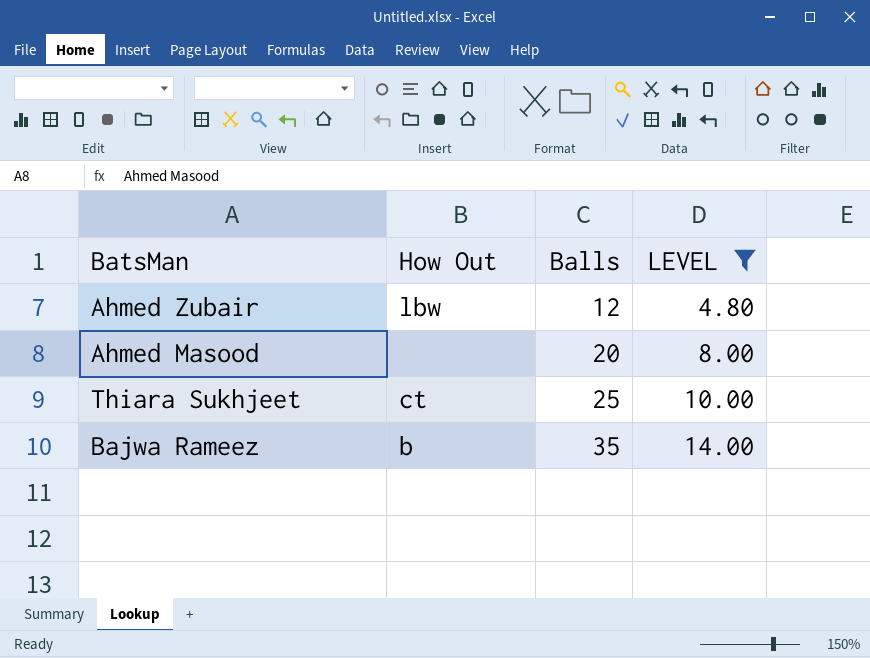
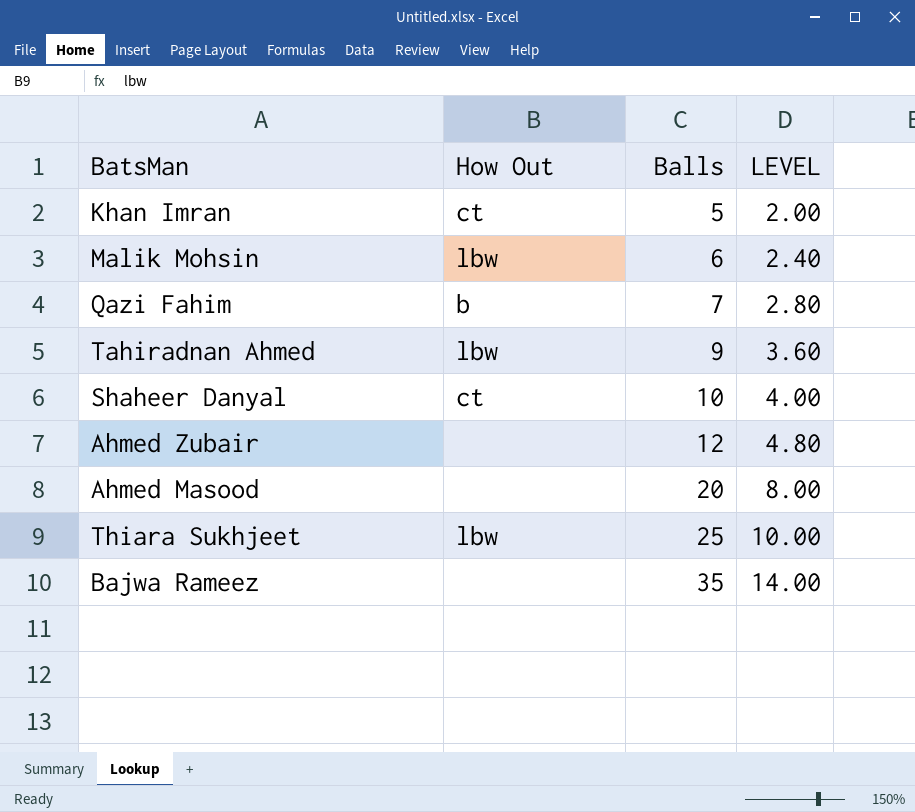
filter: LEVEL >= 4.80 -> none
Ahmed Zubair | How Out: lbw -> none
Thiara Sukhjeet | How Out: ct -> lbw
Bajwa Rameez | How Out: b -> none

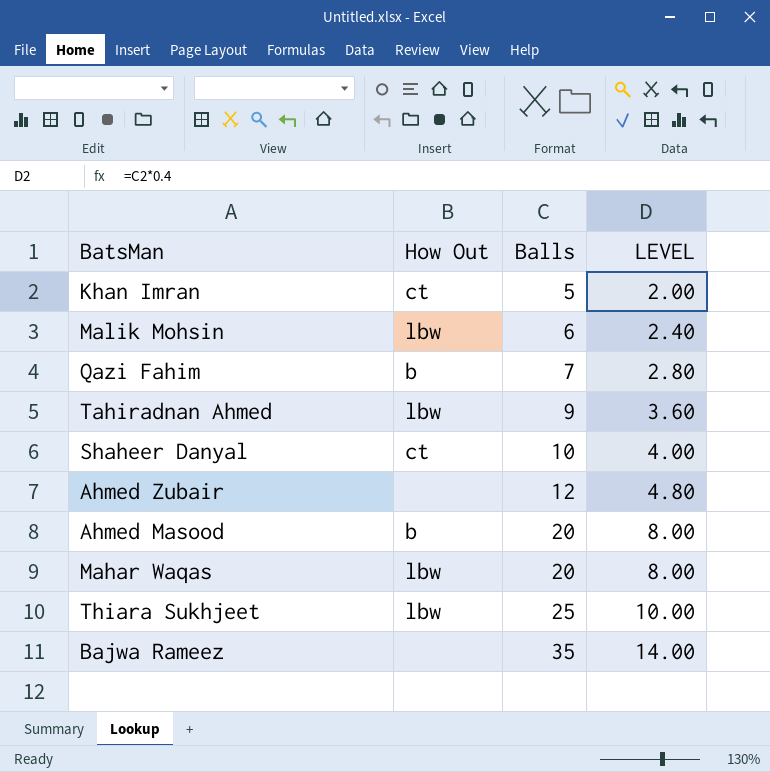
Ahmed Masood | How Out: none -> b
row Mahar Waqas: none -> lbw | 20 | 8.00

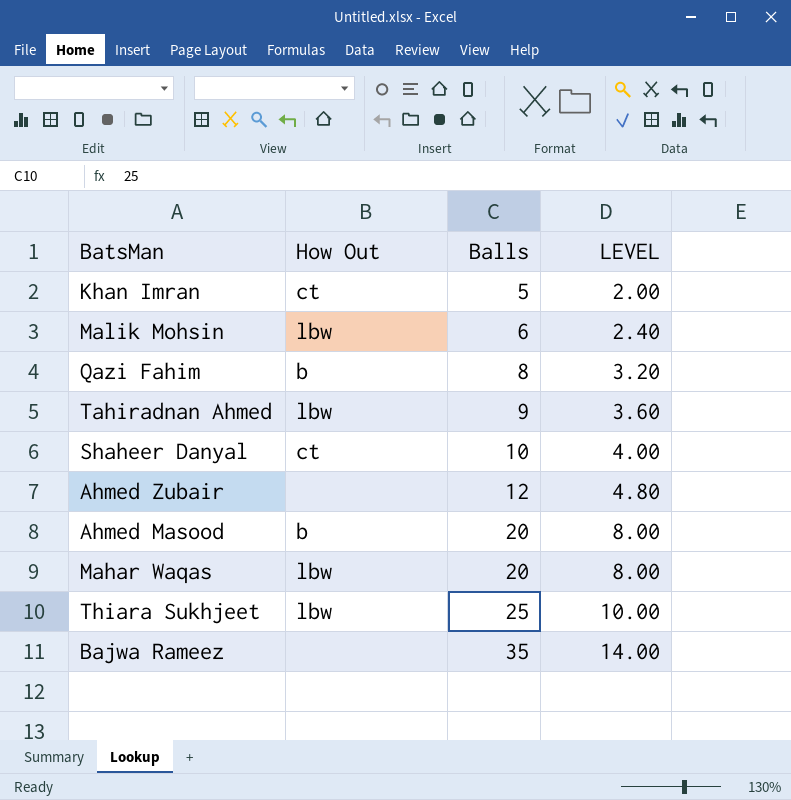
Qazi Fahim | Balls: 7 -> 8
Qazi Fahim | LEVEL: 2.80 -> 3.20

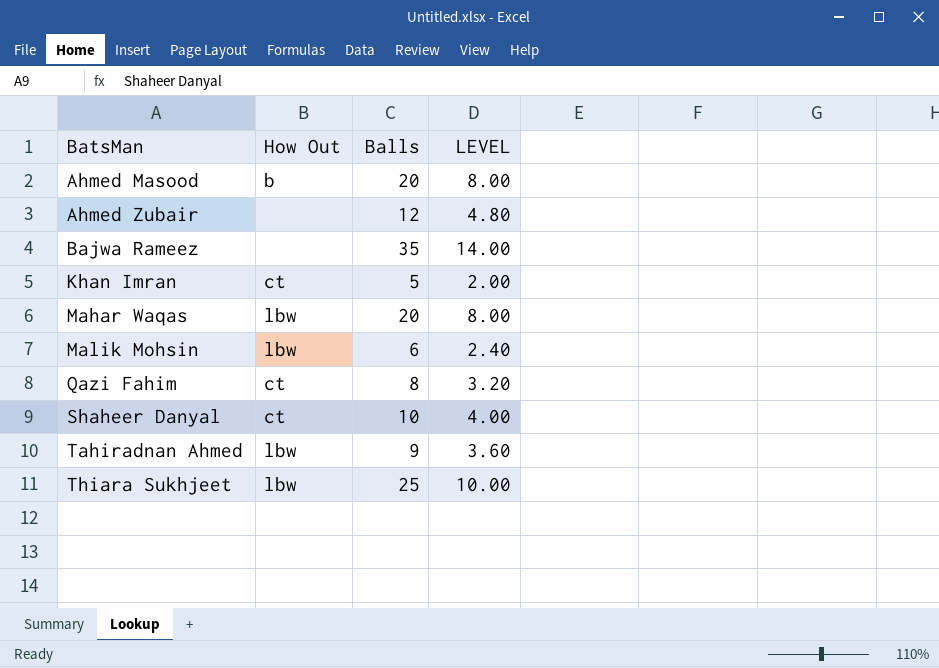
row order: Balls ascending -> BatsMan ascending
Qazi Fahim | How Out: b -> ct

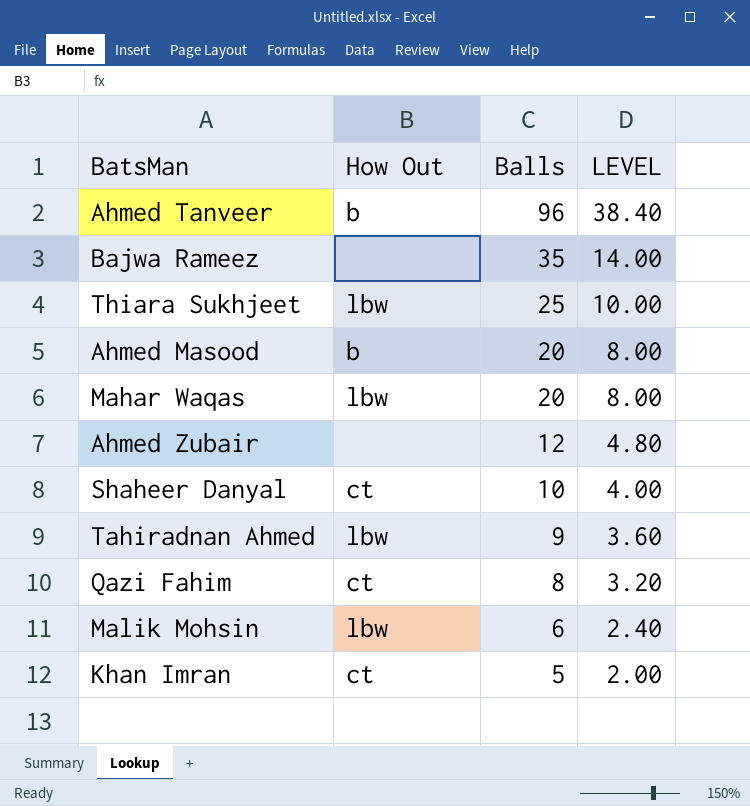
row order: BatsMan ascending -> Balls descending
row Ahmed Tanveer: none -> b | 96 | 38.40

